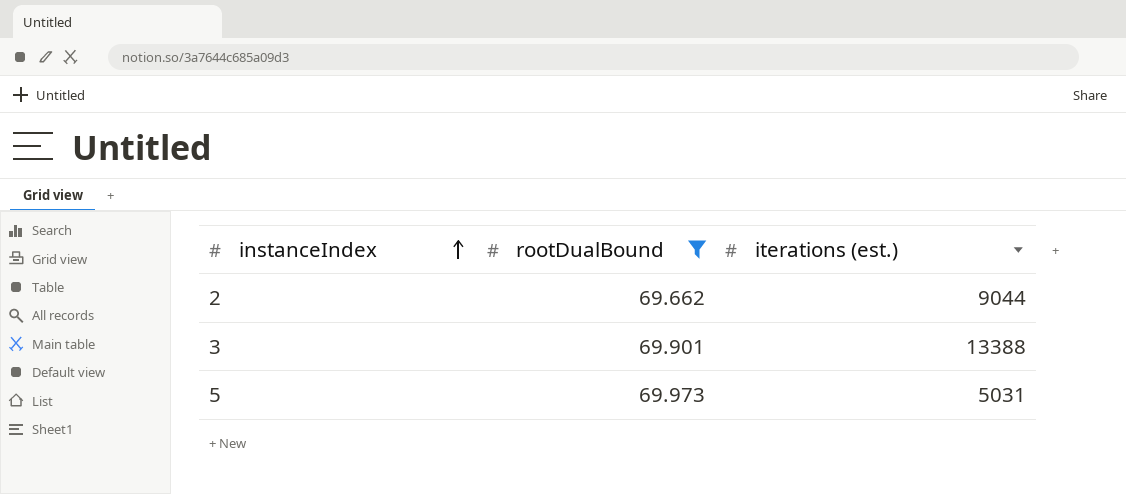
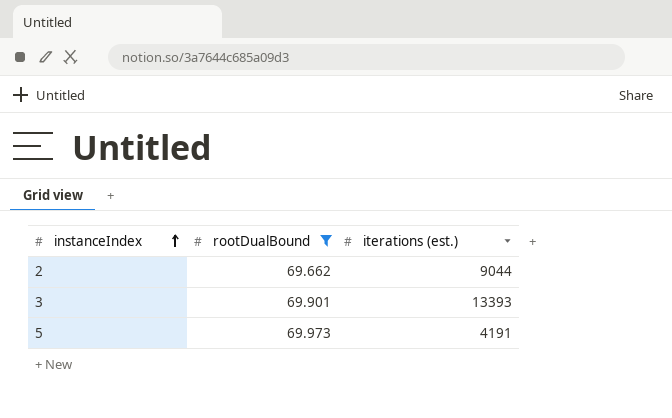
3 | iterations (est.): 13388 -> 13393
5 | iterations (est.): 5031 -> 4191

